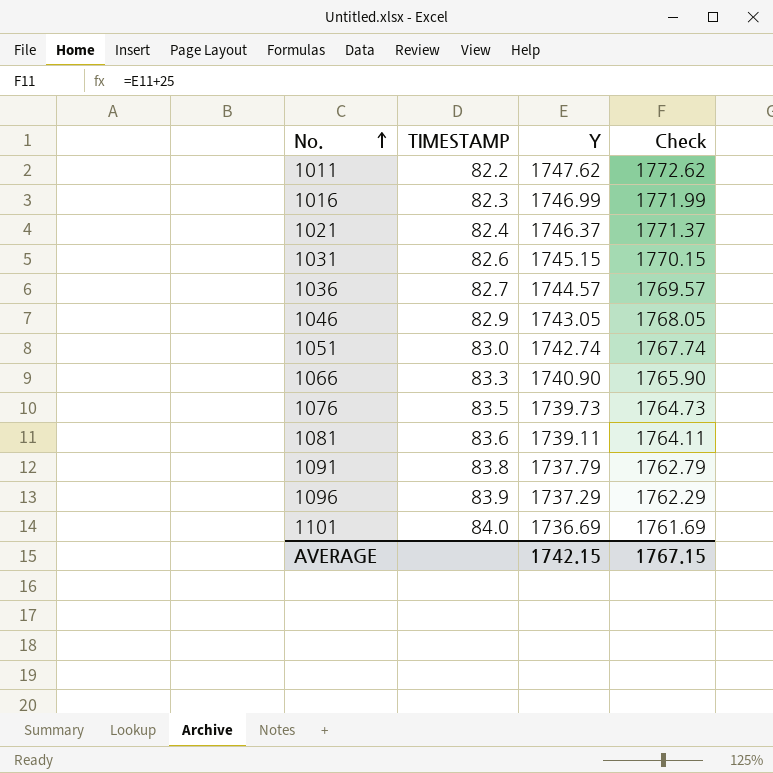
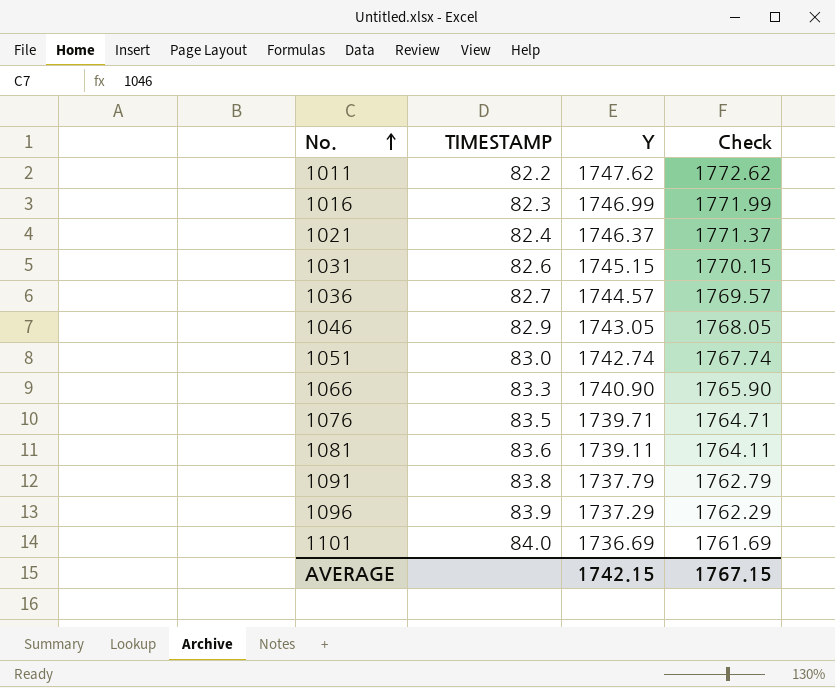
1076 | Y: 1739.73 -> 1739.71
1076 | Check: 1764.73 -> 1764.71

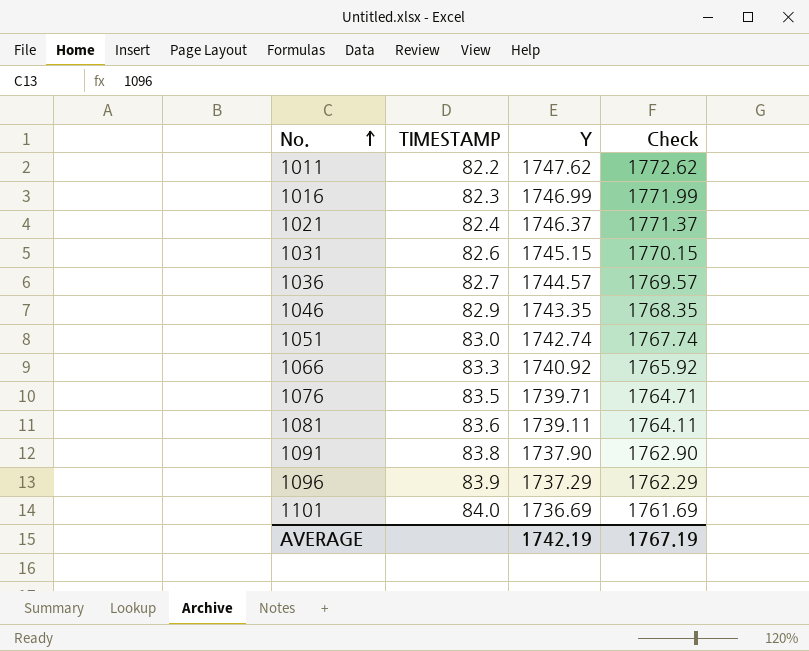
1046 | Y: 1743.05 -> 1743.35
1046 | Check: 1768.05 -> 1768.35
1066 | Y: 1740.90 -> 1740.92
1066 | Check: 1765.90 -> 1765.92
1091 | Y: 1737.79 -> 1737.90
1091 | Check: 1762.79 -> 1762.90
AVERAGE | Y: 1742.15 -> 1742.19
AVERAGE | Check: 1767.15 -> 1767.19

